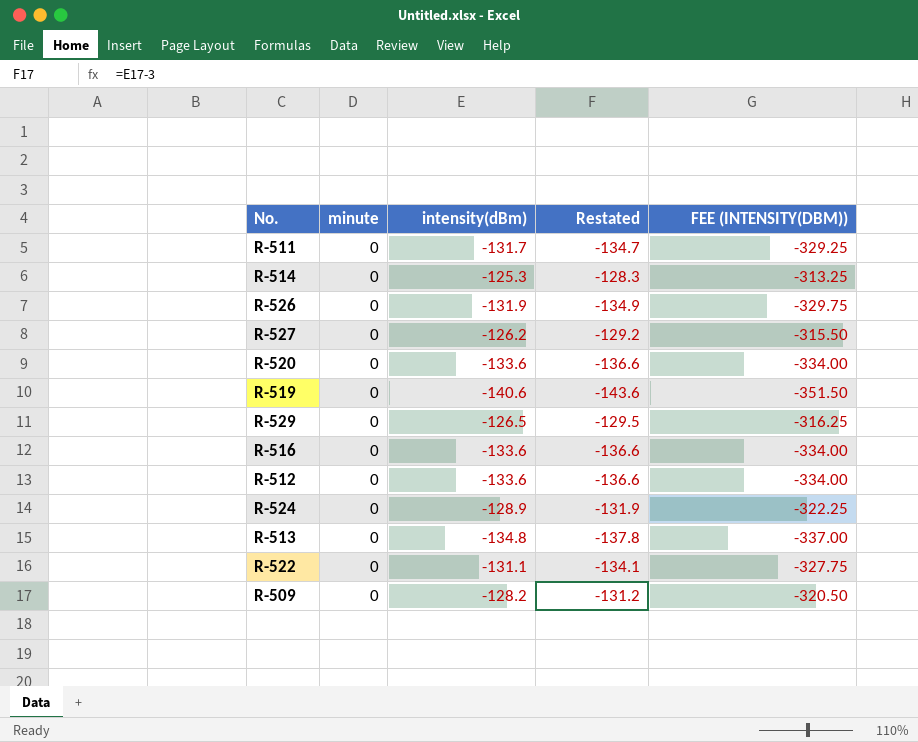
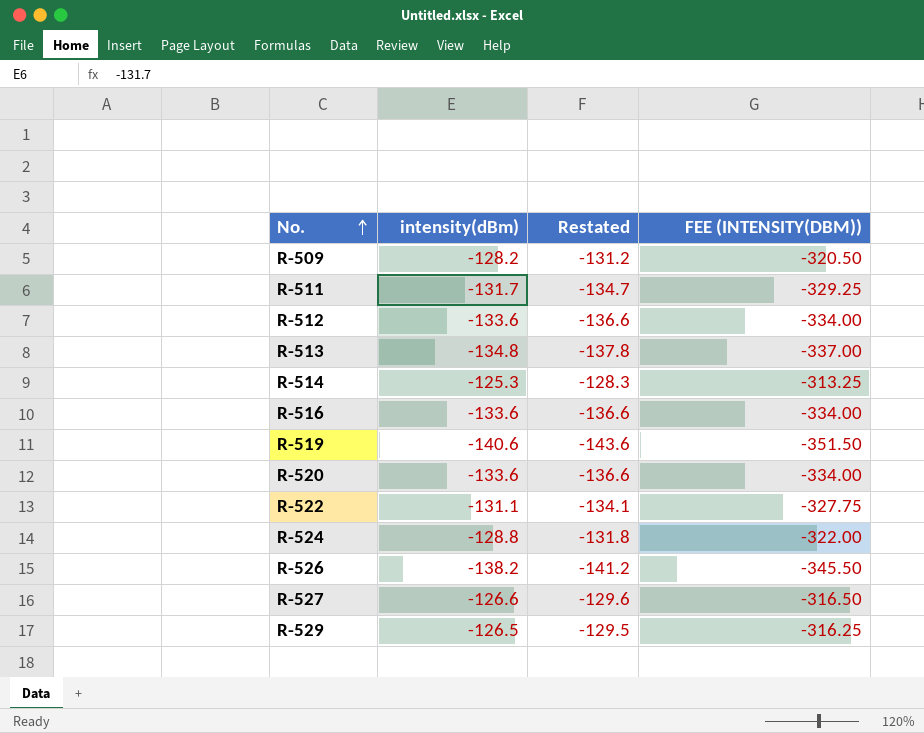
row order: none -> No. ascending
column minute | position: 2 -> none
R-524 | intensity(dBm): -128.9 -> -128.8
R-524 | Restated: -131.9 -> -131.8
R-524 | FEE (INTENSITY(DBM)): -322.25 -> -322.00
R-526 | intensity(dBm): -131.9 -> -138.2
R-526 | Restated: -134.9 -> -141.2
R-526 | FEE (INTENSITY(DBM)): -329.75 -> -345.50
R-527 | intensity(dBm): -126.2 -> -126.6
R-527 | Restated: -129.2 -> -129.6
R-527 | FEE (INTENSITY(DBM)): -315.50 -> -316.50

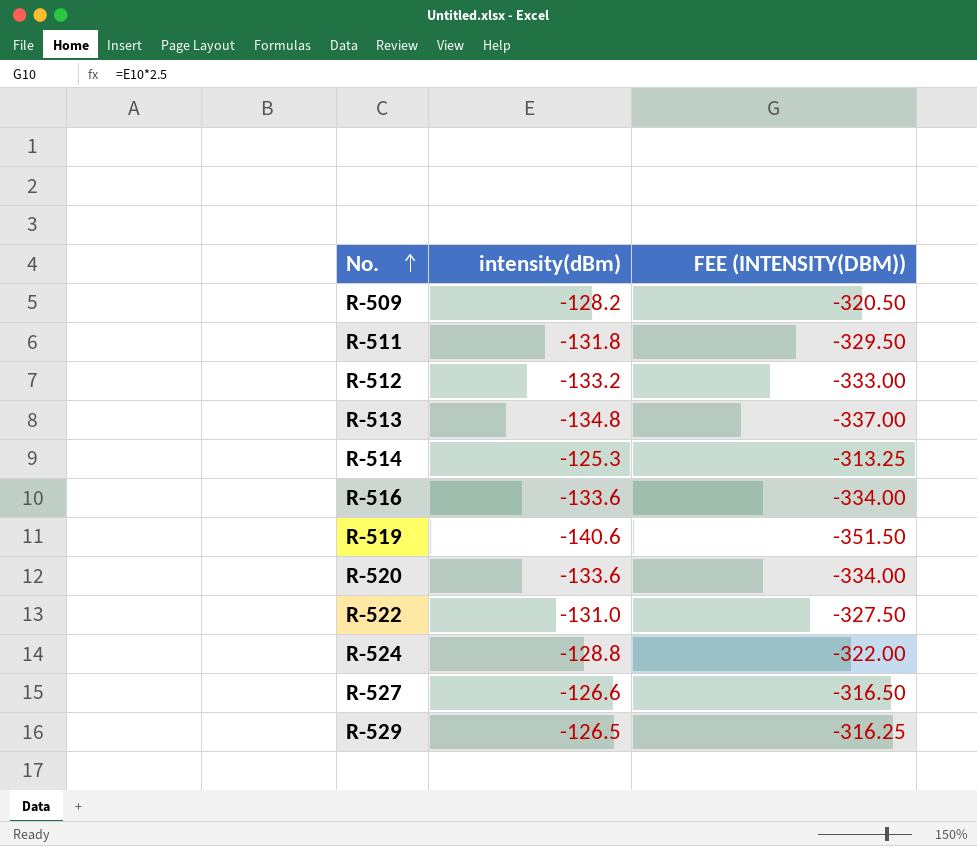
column Restated | formula: [intensity(dBm)] - 3 -> none
row R-526: -138.2 | -141.2 | -345.50 -> none
R-511 | intensity(dBm): -131.7 -> -131.8
R-511 | FEE (INTENSITY(DBM)): -329.25 -> -329.50
R-512 | intensity(dBm): -133.6 -> -133.2
R-512 | FEE (INTENSITY(DBM)): -334.00 -> -333.00
R-522 | intensity(dBm): -131.1 -> -131.0
R-522 | FEE (INTENSITY(DBM)): -327.75 -> -327.50

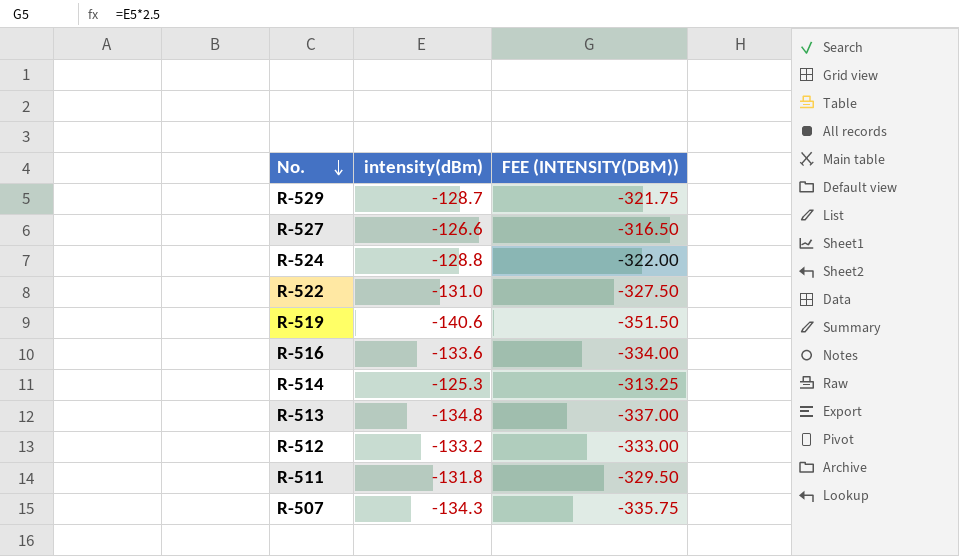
row order: No. ascending -> No. descending
row R-509: -128.2 | -320.50 -> none
row R-520: -133.6 | -334.00 -> none
R-529 | intensity(dBm): -126.5 -> -128.7
R-529 | FEE (INTENSITY(DBM)): -316.25 -> -321.75
row R-507: none -> -134.3 | -335.75

